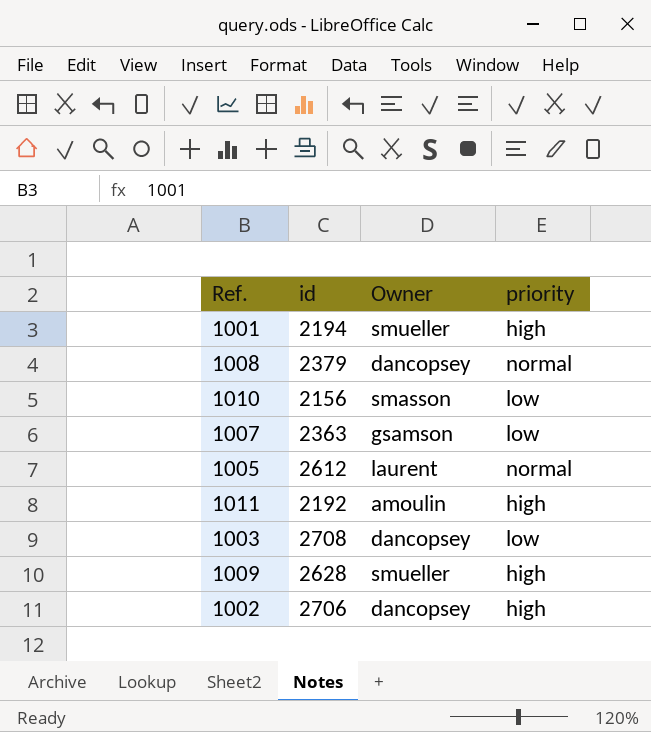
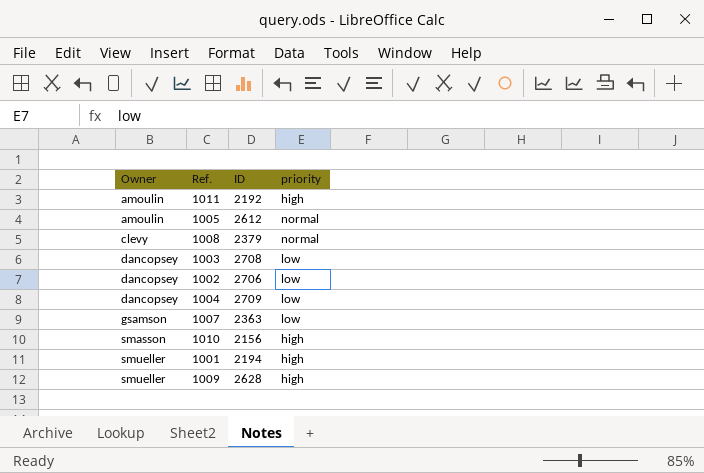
row order: none -> Owner ascending
column Owner | position: 3 -> 1
column name: id -> ID
1005 | Owner: laurent -> amoulin
1008 | Owner: dancopsey -> clevy
1002 | priority: high -> low
row 1004: none -> dancopsey | 2709 | low
1010 | priority: low -> high

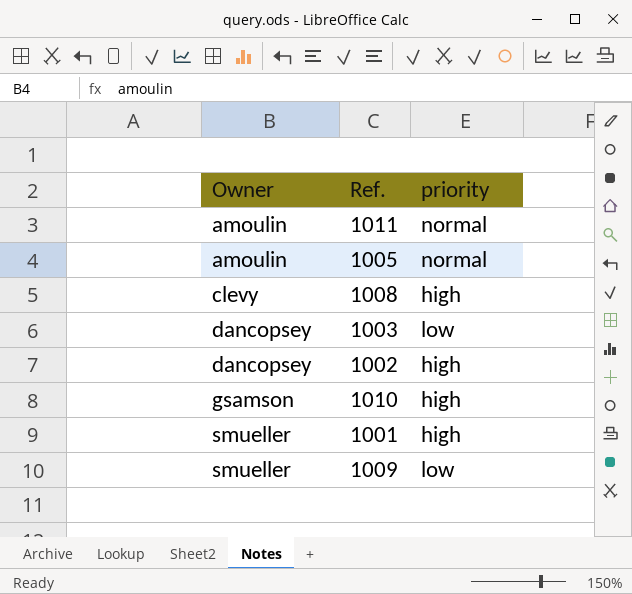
column ID | position: 3 -> none
row 1004: dancopsey | 2709 | low -> none
row 1007: gsamson | 2363 | low -> none
1011 | priority: high -> normal
1008 | priority: normal -> high
1002 | priority: low -> high
1010 | Owner: smasson -> gsamson
1009 | priority: high -> low

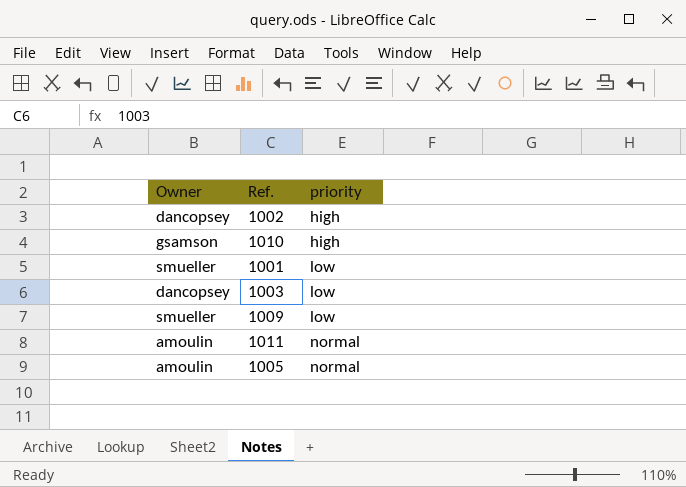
row order: Owner ascending -> priority ascending
row 1008: clevy | high -> none
1001 | priority: high -> low

